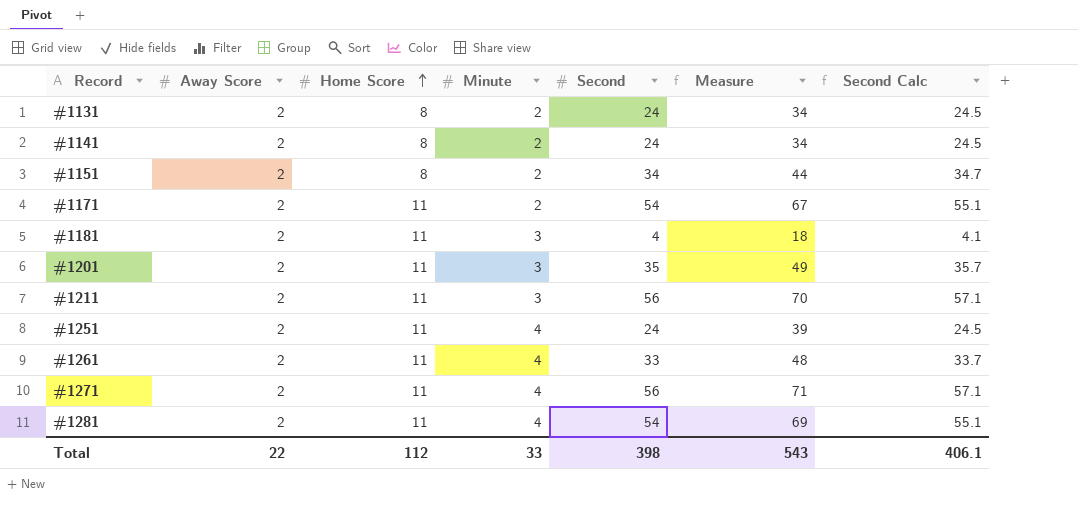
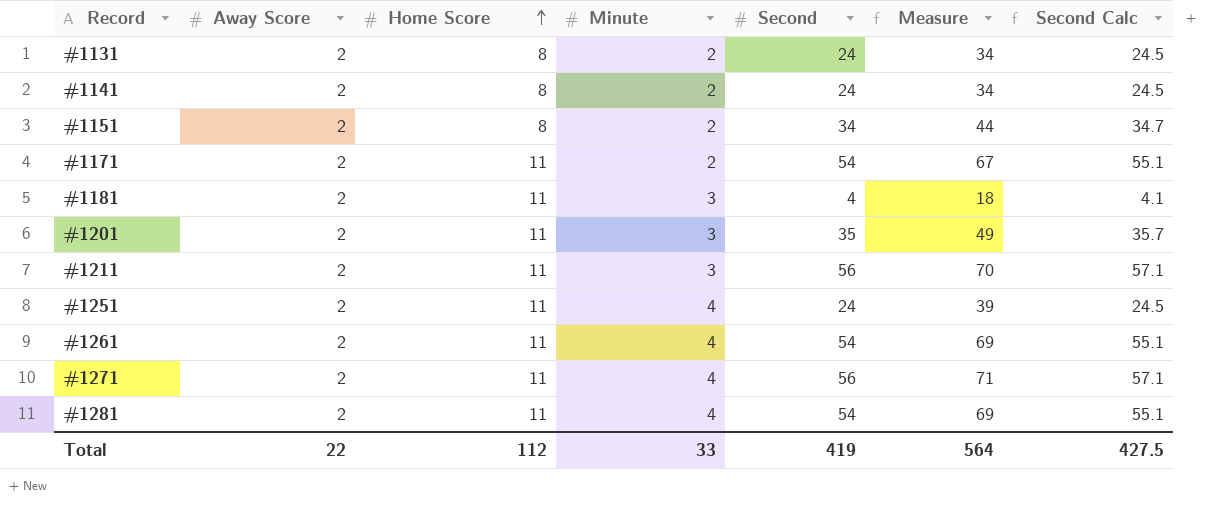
#1261 | Second: 33 -> 54
#1261 | Measure: 48 -> 69
#1261 | Second Calc: 33.7 -> 55.1
Total | Second: 398 -> 419
Total | Measure: 543 -> 564
Total | Second Calc: 406.1 -> 427.5

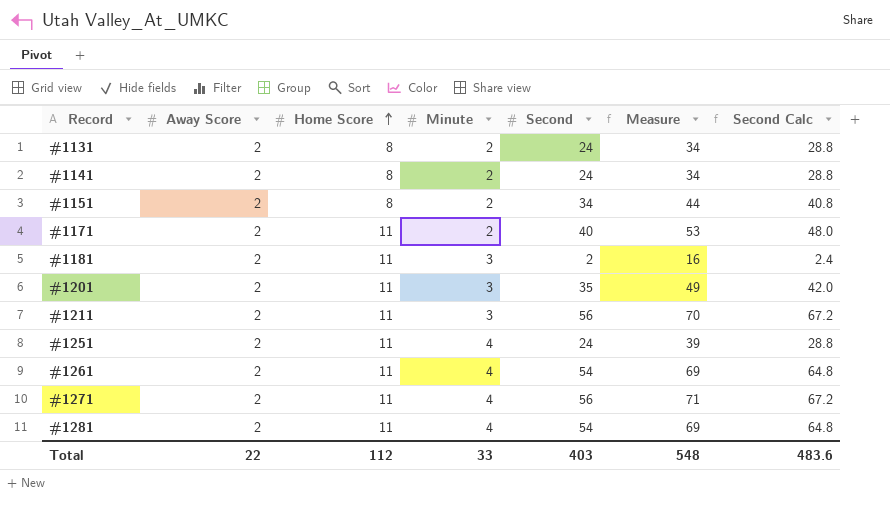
column Second Calc | formula: [Second] * 1.02 -> [Second] * 1.2
#1171 | Second: 54 -> 40
#1171 | Measure: 67 -> 53
#1181 | Second: 4 -> 2
#1181 | Measure: 18 -> 16
Total | Second: 419 -> 403
Total | Measure: 564 -> 548
Total | Second Calc: 427.5 -> 483.6

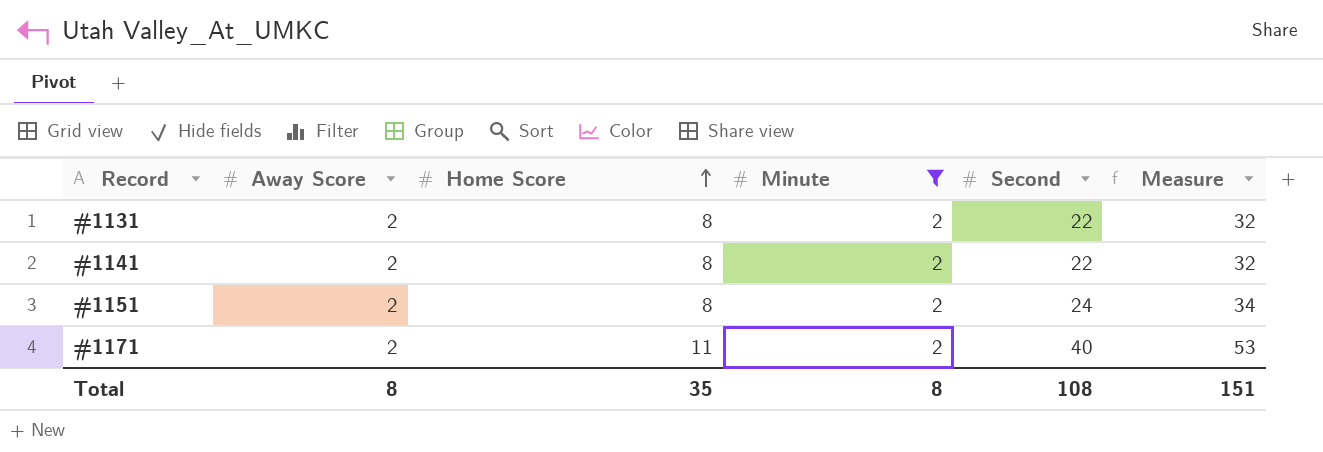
filter: none -> Minute = 2
column Second Calc | formula: [Second] * 1.2 -> none
#1131 | Second: 24 -> 22
#1131 | Measure: 34 -> 32
#1141 | Second: 24 -> 22
#1141 | Measure: 34 -> 32
#1151 | Second: 34 -> 24
#1151 | Measure: 44 -> 34
Total | Away Score: 22 -> 8
Total | Home Score: 112 -> 35
Total | Minute: 33 -> 8
Total | Second: 403 -> 108
Total | Measure: 548 -> 151

